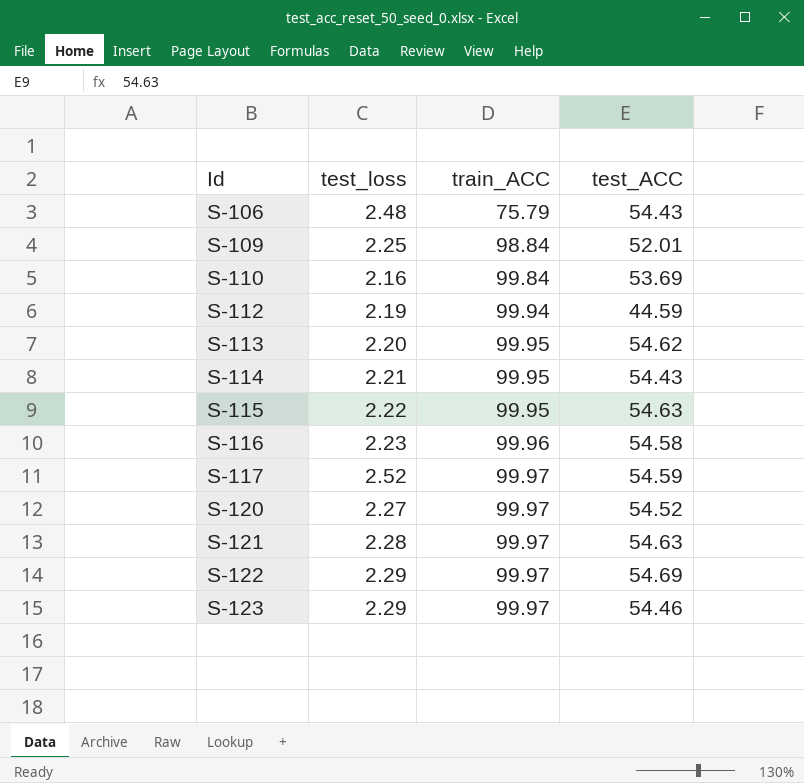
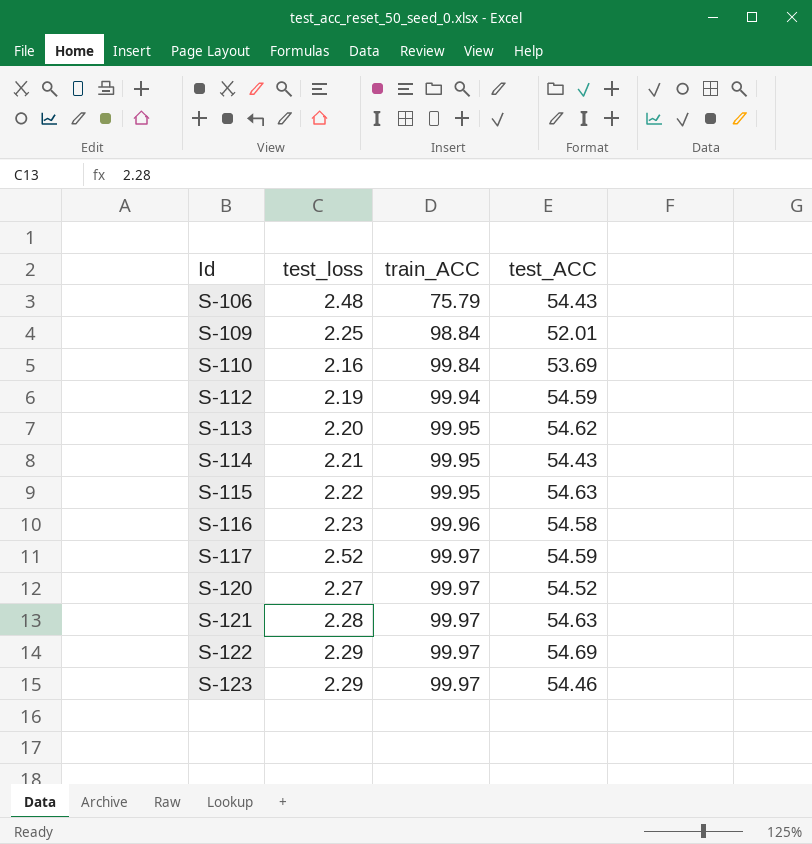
S-112 | test_ACC: 44.59 -> 54.59

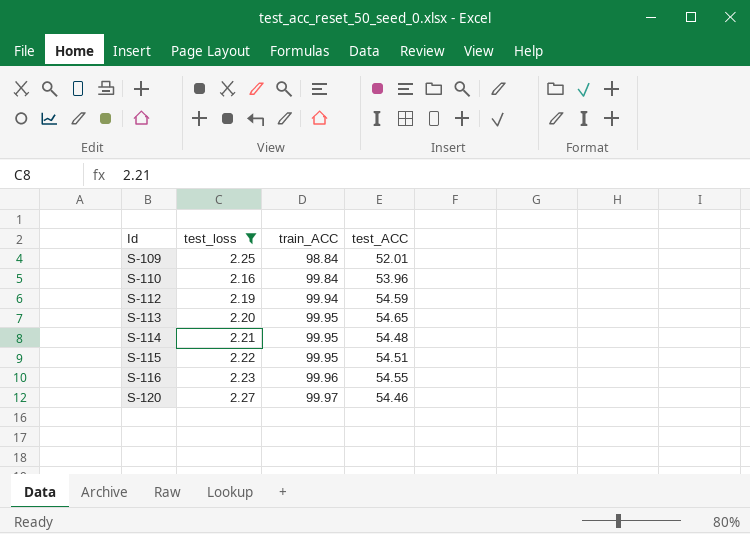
filter: none -> test_loss <= 2.27
S-110 | test_ACC: 53.69 -> 53.96
S-113 | test_ACC: 54.62 -> 54.65
S-114 | test_ACC: 54.43 -> 54.48
S-115 | test_ACC: 54.63 -> 54.51
S-116 | test_ACC: 54.58 -> 54.55
S-120 | test_ACC: 54.52 -> 54.46

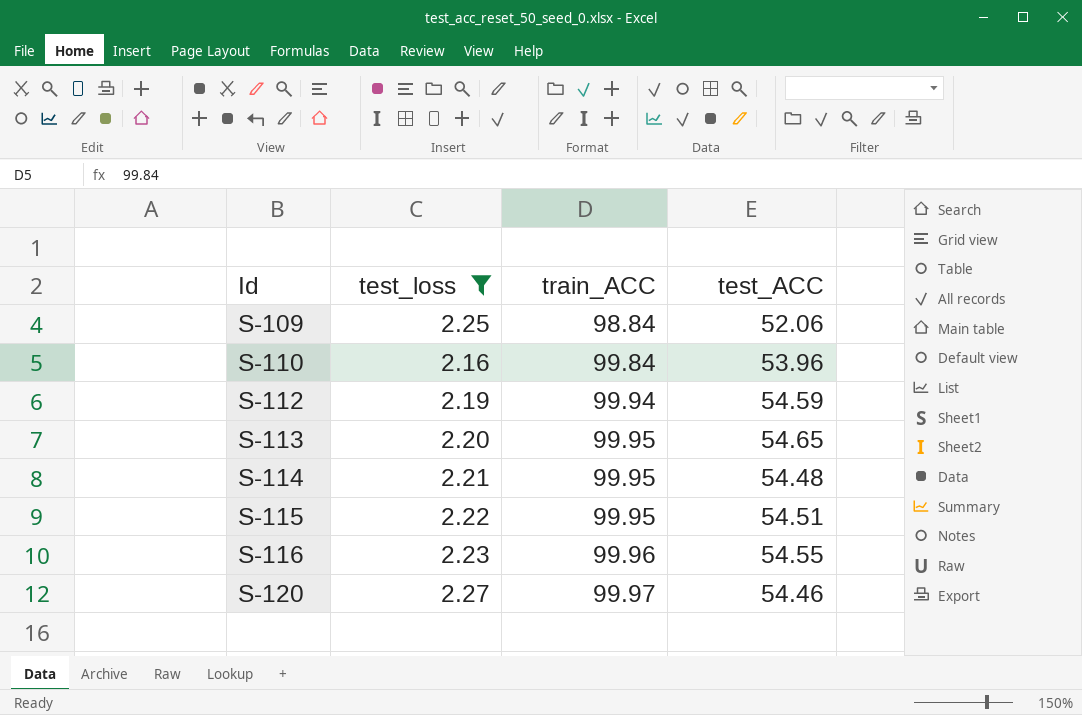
S-109 | test_ACC: 52.01 -> 52.06

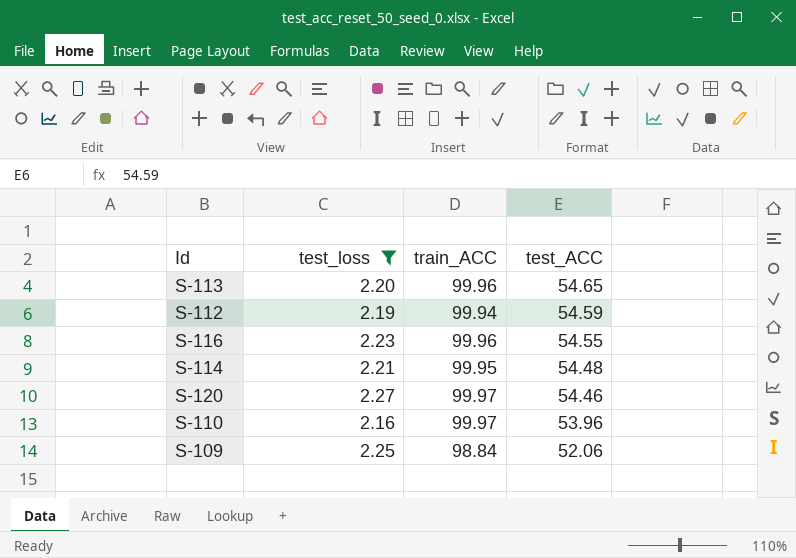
row order: Id ascending -> test_ACC descending
row S-115: 2.22 | 99.95 | 54.51 -> none
S-113 | train_ACC: 99.95 -> 99.96
S-110 | train_ACC: 99.84 -> 99.97

